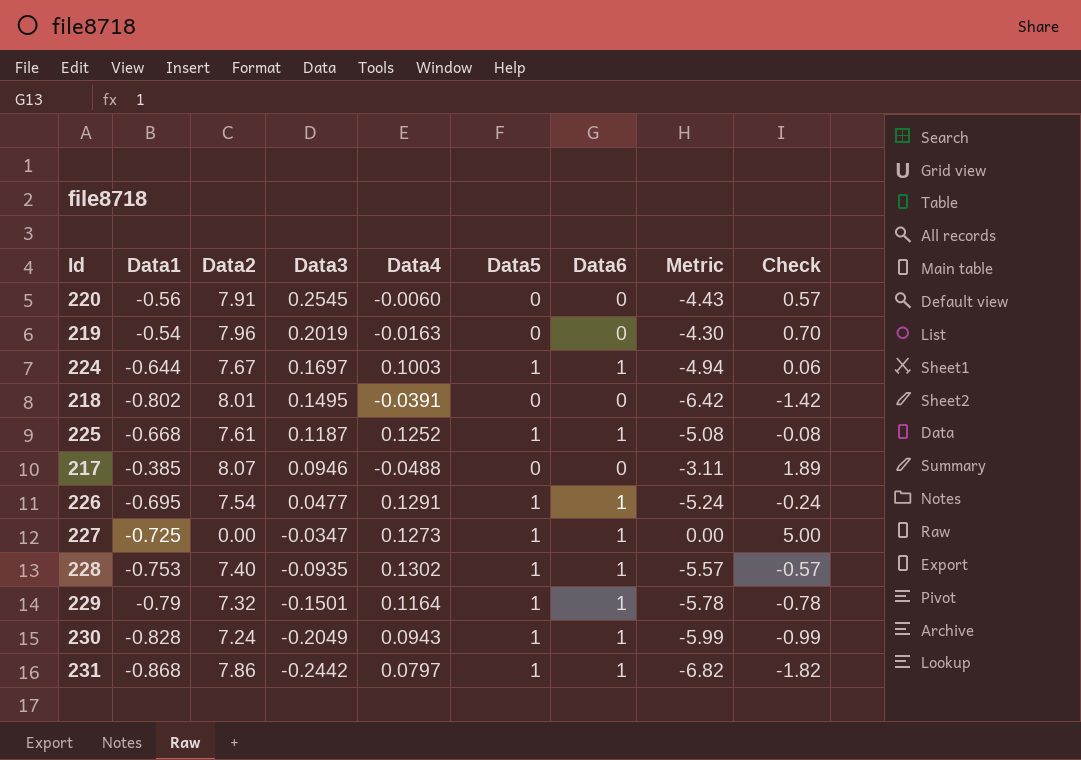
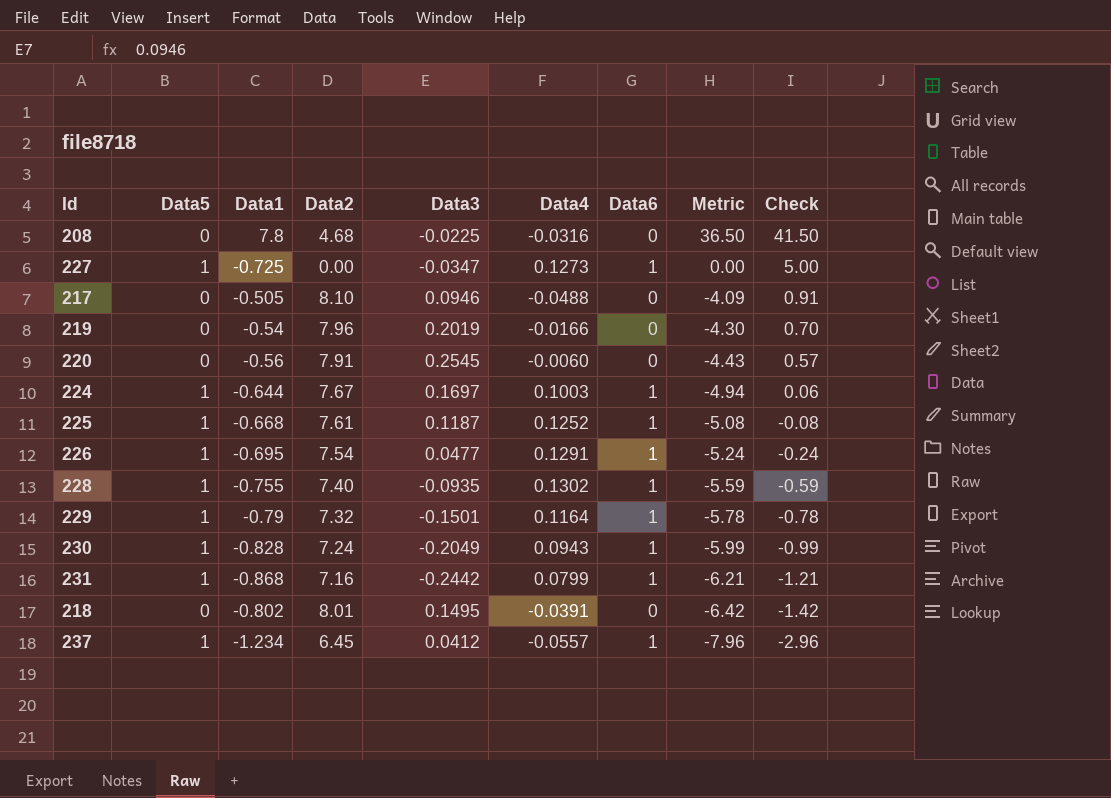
row order: Data3 descending -> Metric descending
column Data5 | position: 6 -> 2
row 208: none -> 0 | 7.8 | 4.68 | -0.0225 | -0.0316 | 0 | 36.50 | 41.50
217 | Data1: -0.385 -> -0.505
217 | Data2: 8.07 -> 8.10
217 | Metric: -3.11 -> -4.09
217 | Check: 1.89 -> 0.91
219 | Data4: -0.0163 -> -0.0166
228 | Data1: -0.753 -> -0.755
228 | Metric: -5.57 -> -5.59
228 | Check: -0.57 -> -0.59
231 | Data2: 7.86 -> 7.16
231 | Data4: 0.0797 -> 0.0799
231 | Metric: -6.82 -> -6.21
231 | Check: -1.82 -> -1.21
row 237: none -> 1 | -1.234 | 6.45 | 0.0412 | -0.0557 | 1 | -7.96 | -2.96

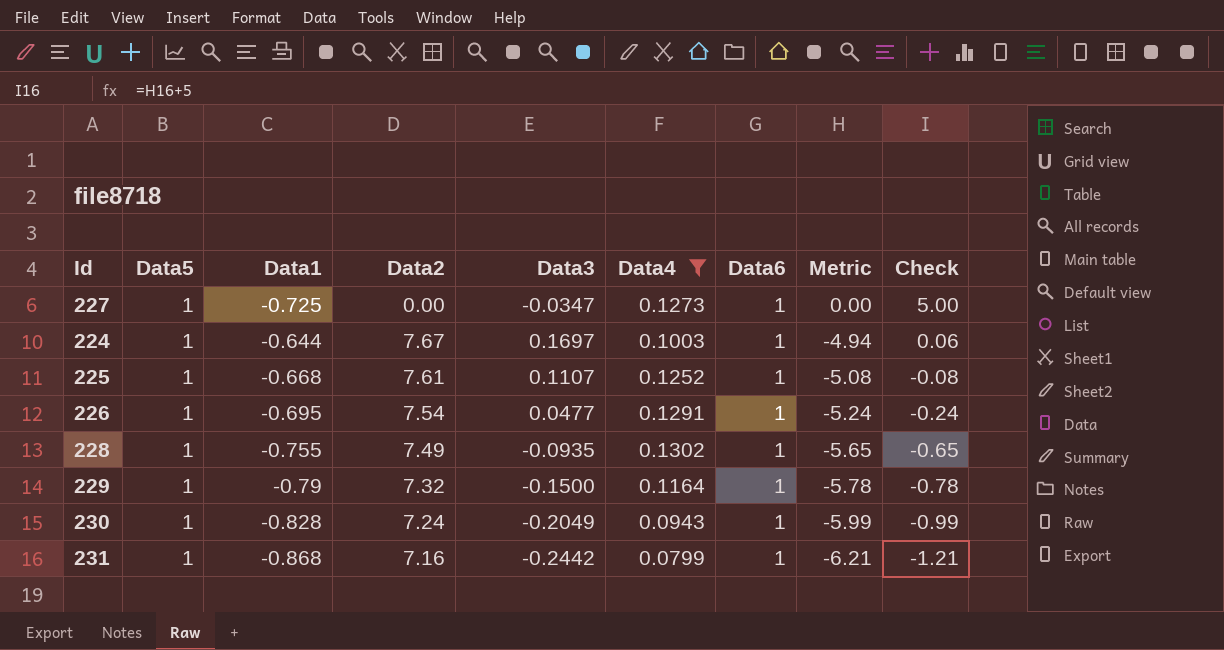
filter: none -> Data4 >= 0.0799
225 | Data3: 0.1187 -> 0.1107
228 | Data2: 7.40 -> 7.49
228 | Metric: -5.59 -> -5.65
228 | Check: -0.59 -> -0.65
229 | Data3: -0.1501 -> -0.1500

